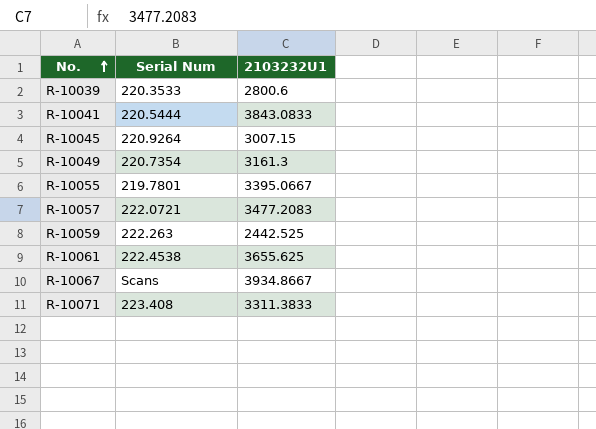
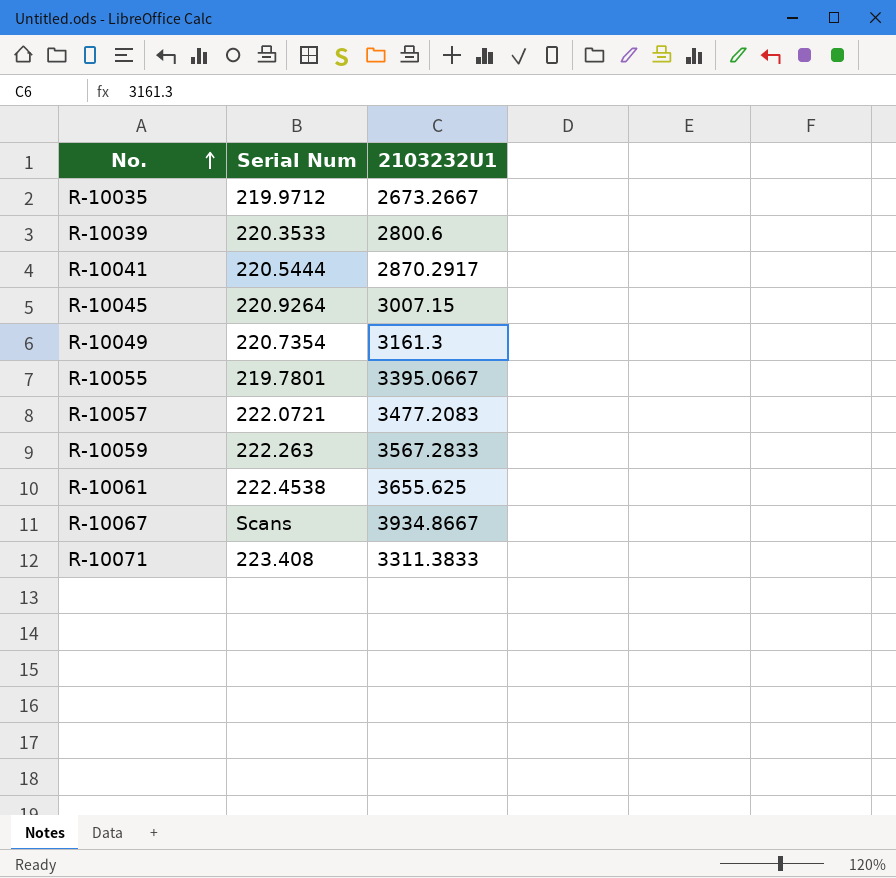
row R-10035: none -> 219.9712 | 2673.2667
R-10041 | 2103232U1: 3843.0833 -> 2870.2917
R-10059 | 2103232U1: 2442.525 -> 3567.2833

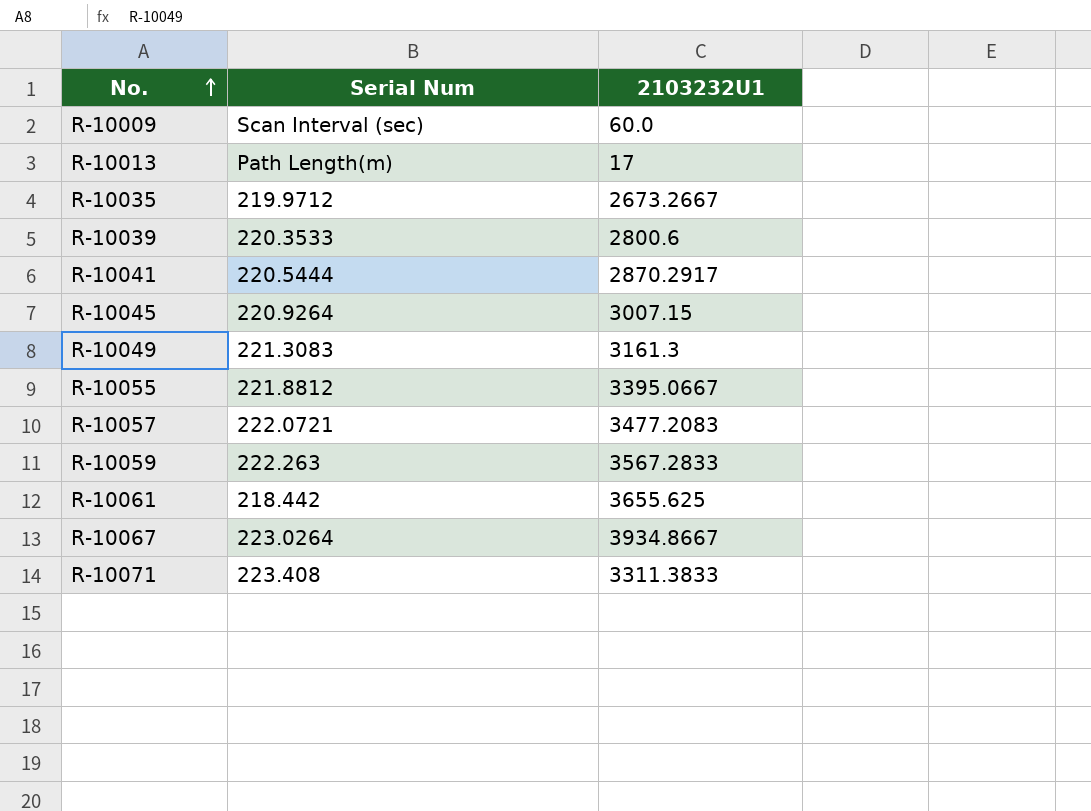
row R-10009: none -> Scan Interval (sec) | 60.0
row R-10013: none -> Path Length(m) | 17
R-10049 | Serial Num: 220.7354 -> 221.3083
R-10055 | Serial Num: 219.7801 -> 221.8812
R-10061 | Serial Num: 222.4538 -> 218.442
R-10067 | Serial Num: Scans -> 223.0264

